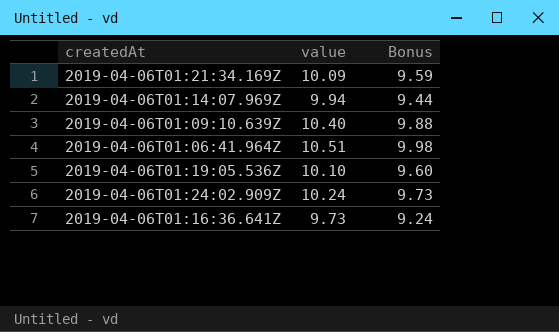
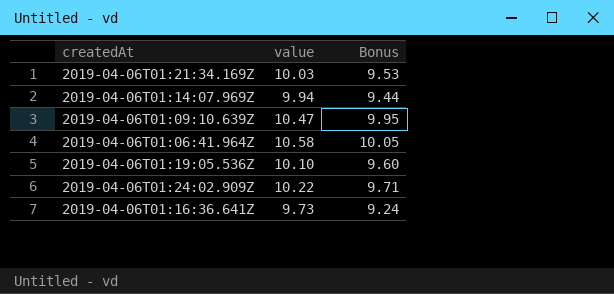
2019-04-06T01:21:34.169Z | value: 10.09 -> 10.03
2019-04-06T01:21:34.169Z | Bonus: 9.59 -> 9.53
2019-04-06T01:09:10.639Z | value: 10.40 -> 10.47
2019-04-06T01:09:10.639Z | Bonus: 9.88 -> 9.95
2019-04-06T01:06:41.964Z | value: 10.51 -> 10.58
2019-04-06T01:06:41.964Z | Bonus: 9.98 -> 10.05
2019-04-06T01:24:02.909Z | value: 10.24 -> 10.22
2019-04-06T01:24:02.909Z | Bonus: 9.73 -> 9.71

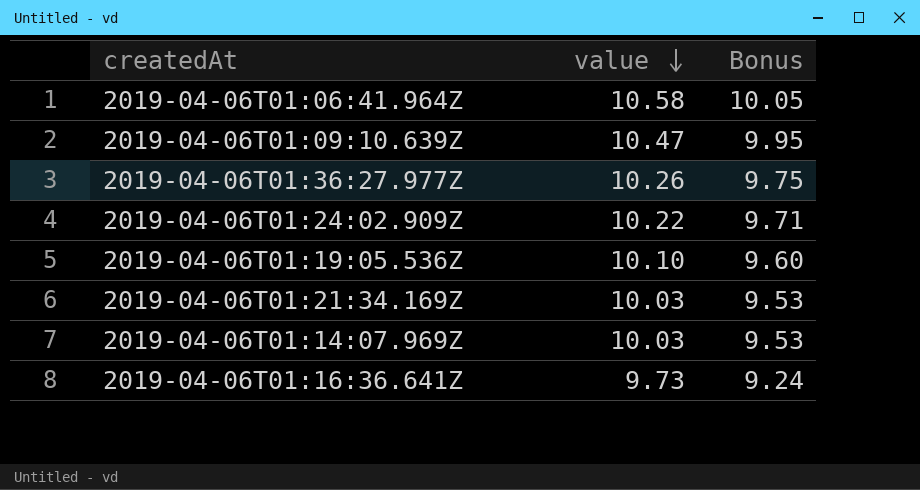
row order: none -> value descending
row 2019-04-06T01:36:27.977Z: none -> 10.26 | 9.75
2019-04-06T01:14:07.969Z | value: 9.94 -> 10.03
2019-04-06T01:14:07.969Z | Bonus: 9.44 -> 9.53

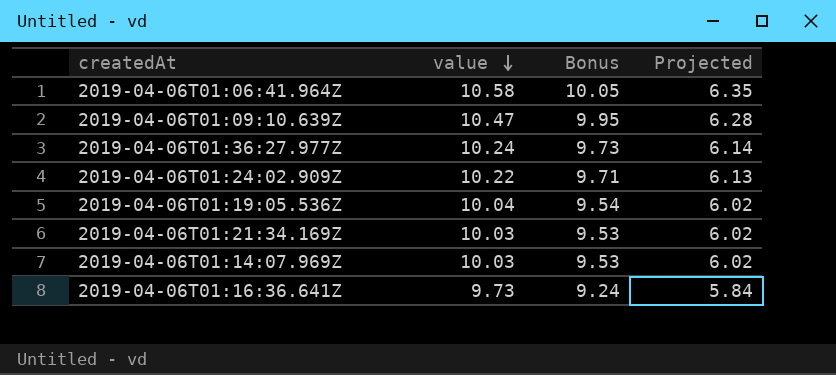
column Projected | formula: none -> [value] * 0.6
2019-04-06T01:36:27.977Z | value: 10.26 -> 10.24
2019-04-06T01:36:27.977Z | Bonus: 9.75 -> 9.73
2019-04-06T01:19:05.536Z | value: 10.10 -> 10.04
2019-04-06T01:19:05.536Z | Bonus: 9.60 -> 9.54

